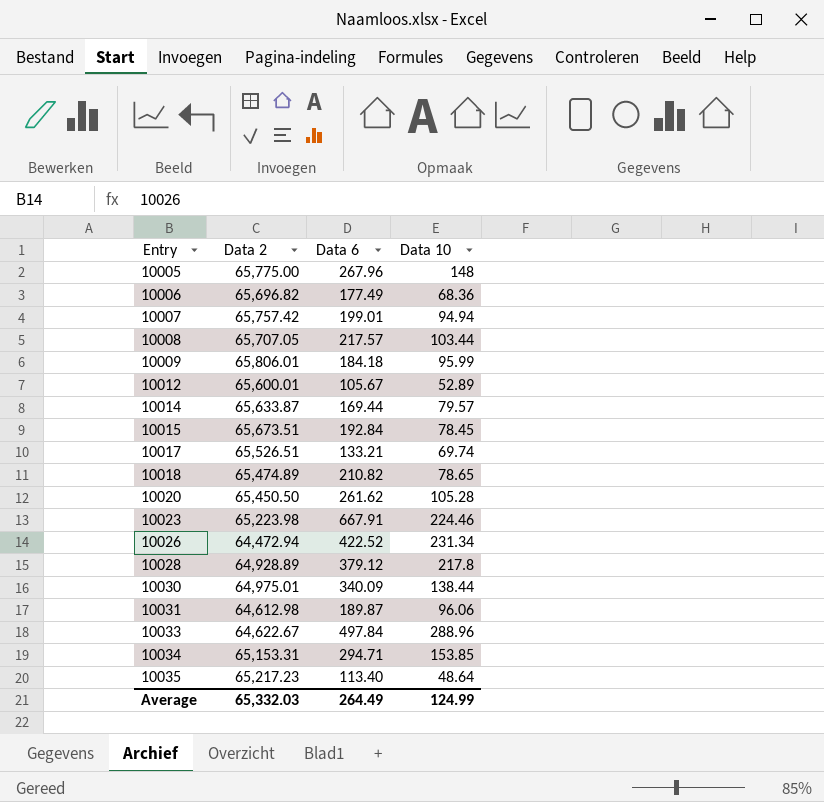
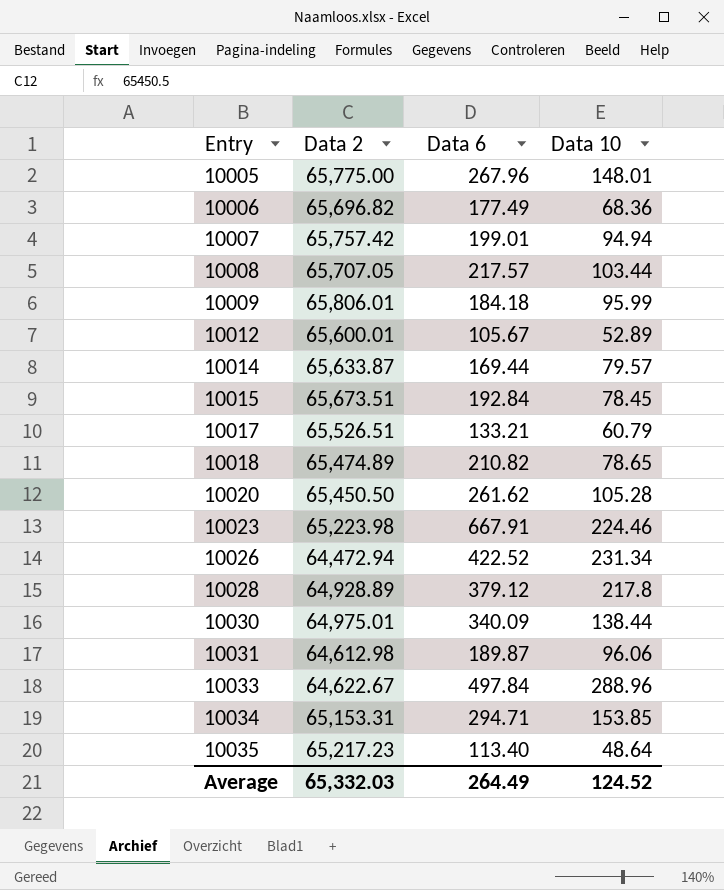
10005 | Data 10: 148 -> 148.01
10017 | Data 10: 69.74 -> 60.79
Average | Data 10: 124.99 -> 124.52

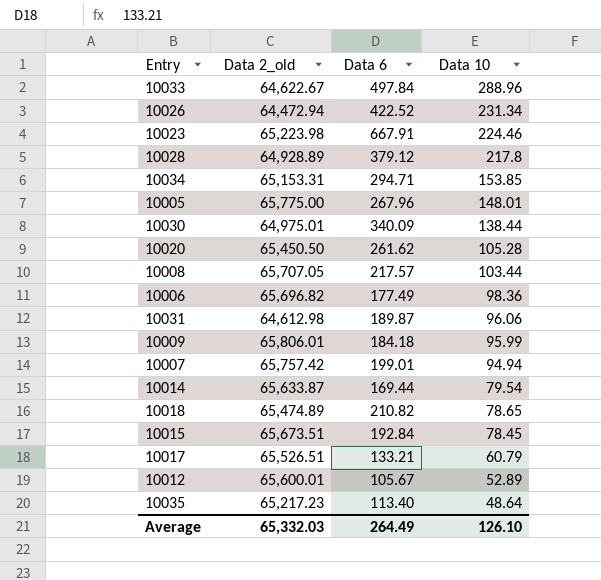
row order: Entry ascending -> Data 10 descending
column name: Data 2 -> Data 2_old
10006 | Data 10: 68.36 -> 98.36
10014 | Data 10: 79.57 -> 79.54
Average | Data 10: 124.52 -> 126.10

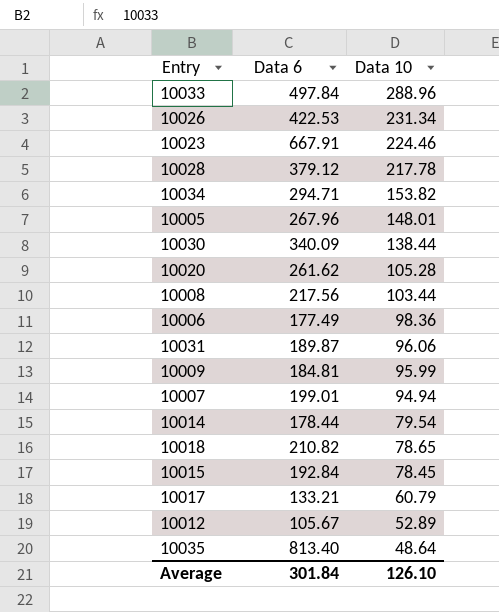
column Data 2_old | position: 2 -> none
10026 | Data 6: 422.52 -> 422.53
10028 | Data 10: 217.8 -> 217.78
10034 | Data 10: 153.85 -> 153.82
10008 | Data 6: 217.57 -> 217.56
10009 | Data 6: 184.18 -> 184.81
10014 | Data 6: 169.44 -> 178.44
10035 | Data 6: 113.40 -> 813.40
Average | Data 6: 264.49 -> 301.84

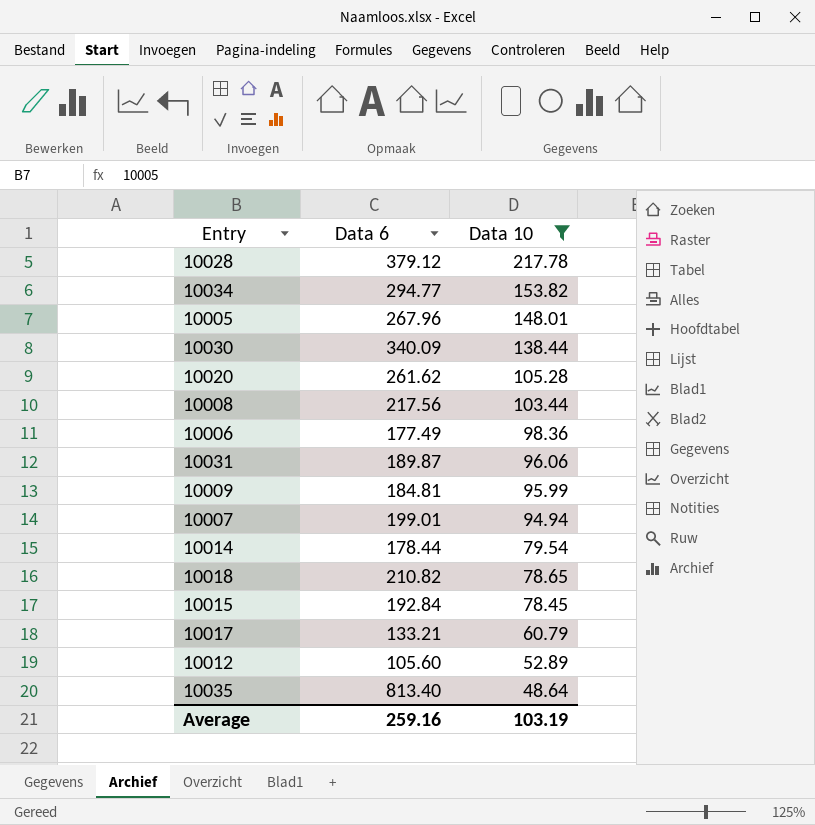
filter: none -> Data 10 <= 217.78
10034 | Data 6: 294.71 -> 294.77
10012 | Data 6: 105.67 -> 105.60
Average | Data 6: 301.84 -> 259.16
Average | Data 10: 126.10 -> 103.19

